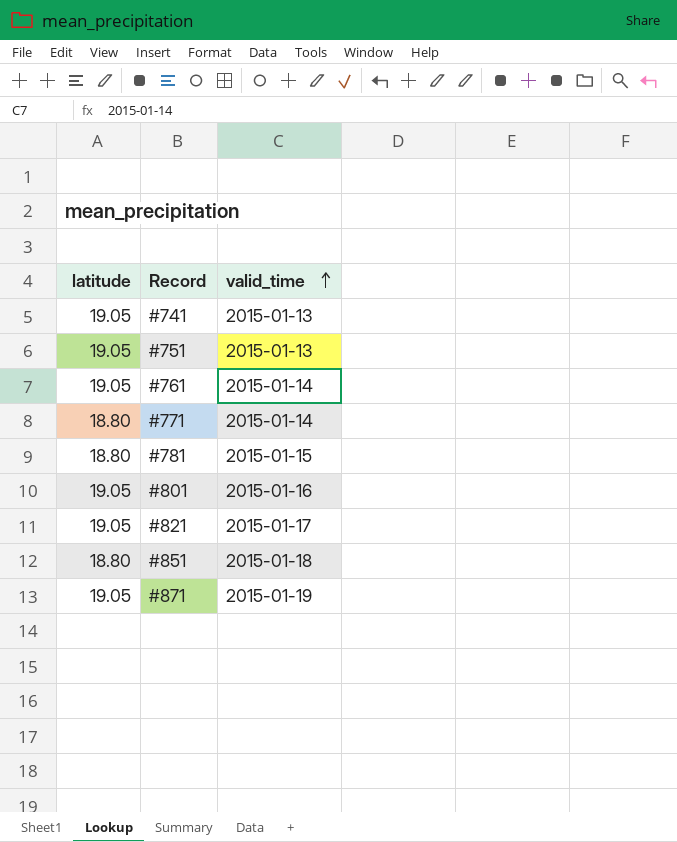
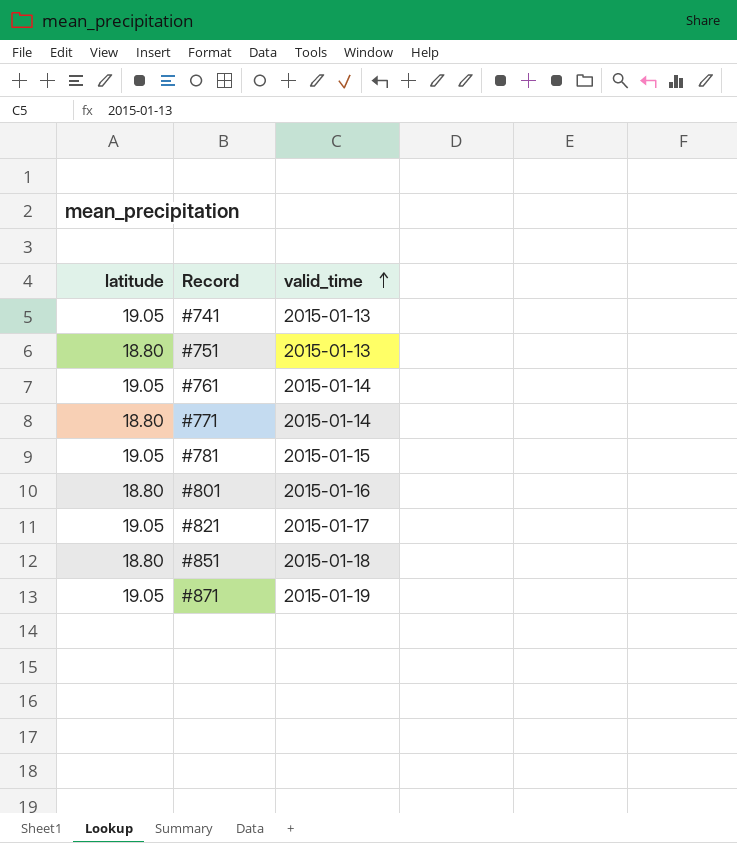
#751 | latitude: 19.05 -> 18.80
#781 | latitude: 18.80 -> 19.05
#801 | latitude: 19.05 -> 18.80

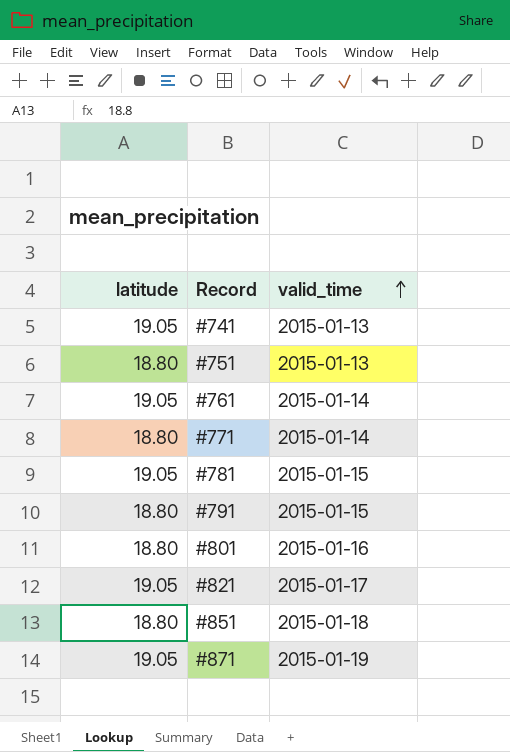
row #791: none -> 18.80 | 2015-01-15

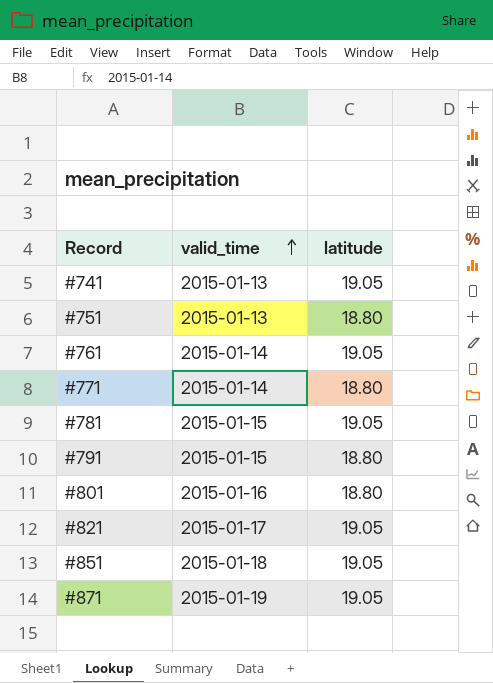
column latitude | position: 1 -> 3
#851 | latitude: 18.80 -> 19.05

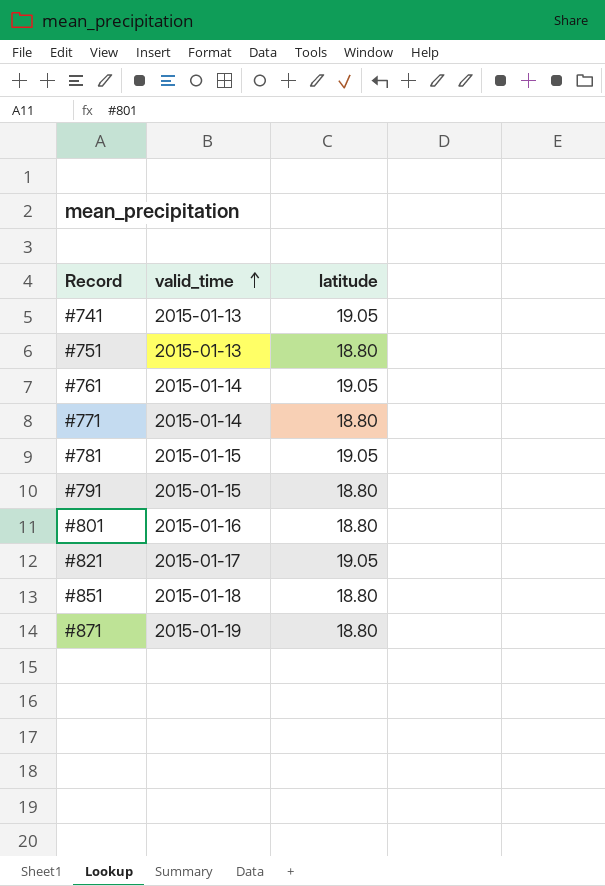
#851 | latitude: 19.05 -> 18.80
#871 | latitude: 19.05 -> 18.80

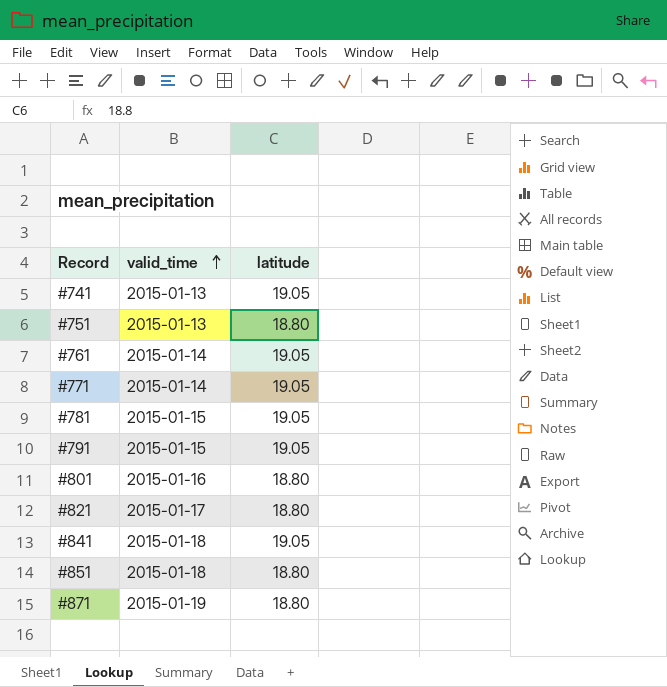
#771 | latitude: 18.80 -> 19.05
#791 | latitude: 18.80 -> 19.05
#821 | latitude: 19.05 -> 18.80
row #841: none -> 2015-01-18 | 19.05

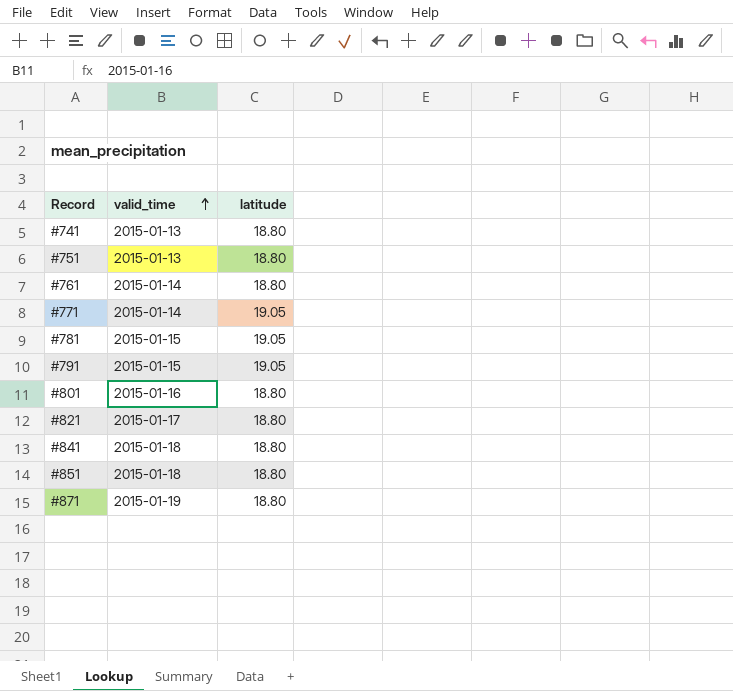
#741 | latitude: 19.05 -> 18.80
#761 | latitude: 19.05 -> 18.80
#841 | latitude: 19.05 -> 18.80

